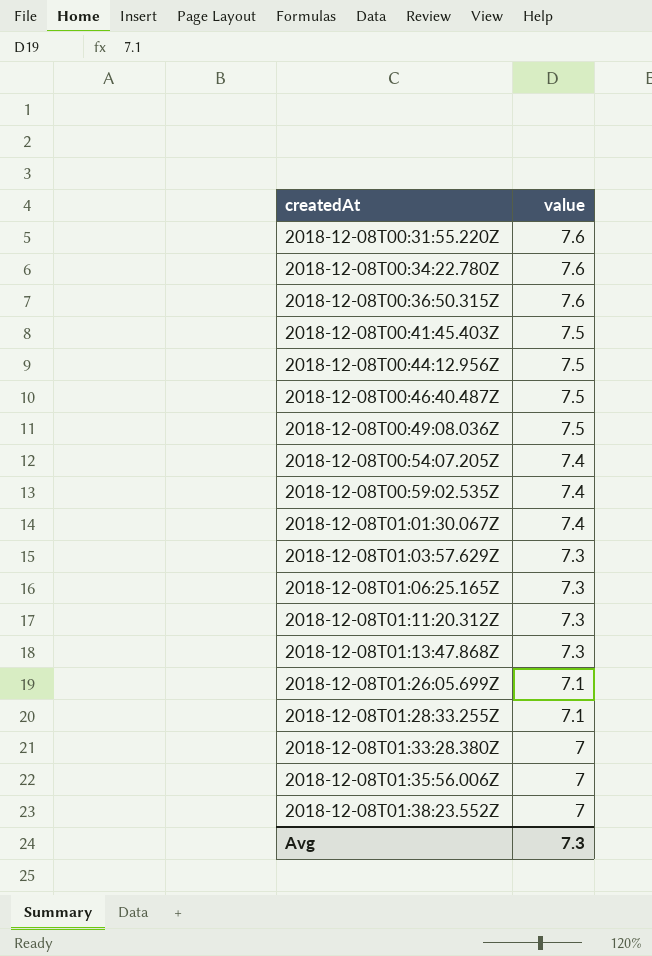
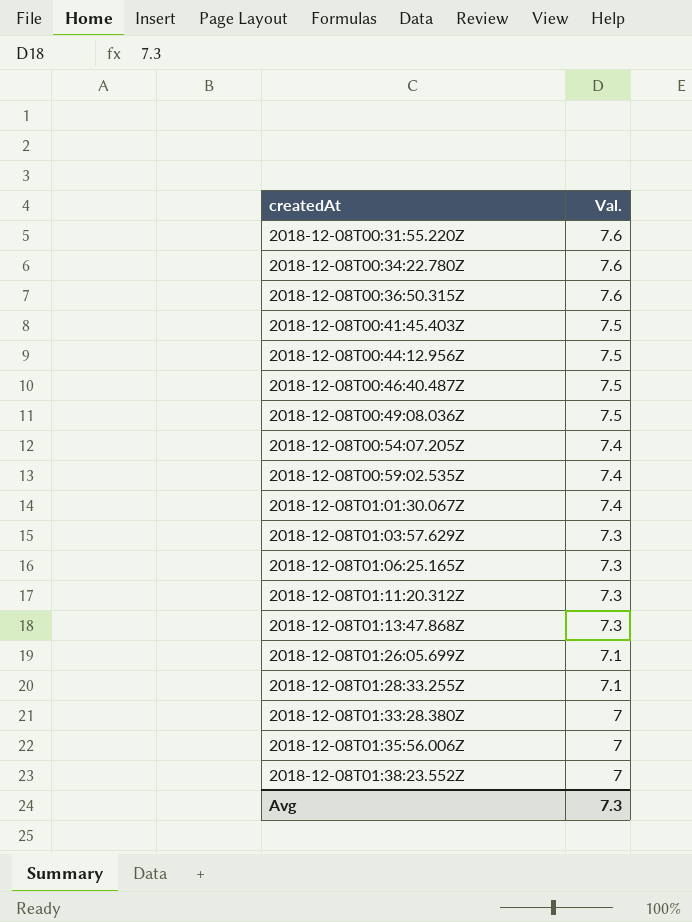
column name: value -> Val.

